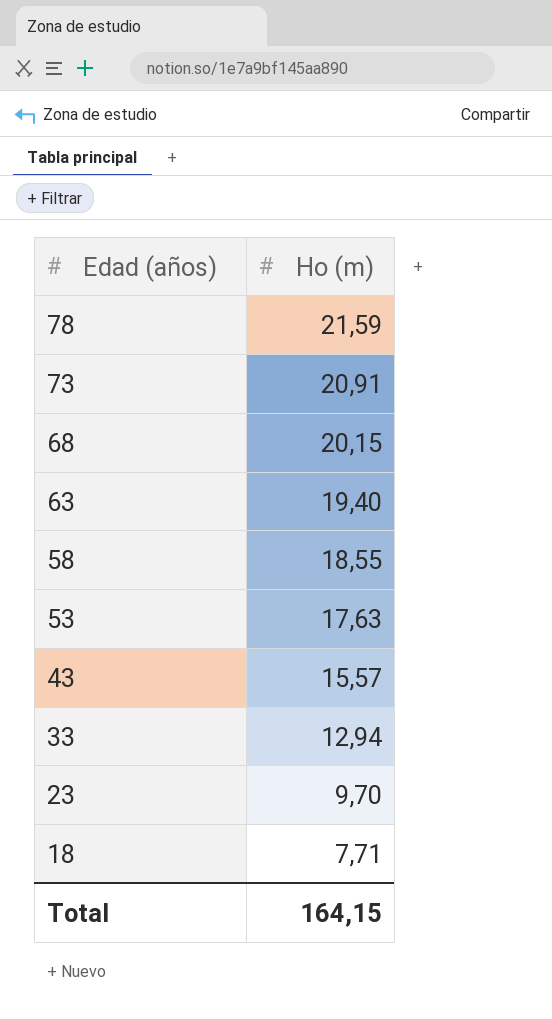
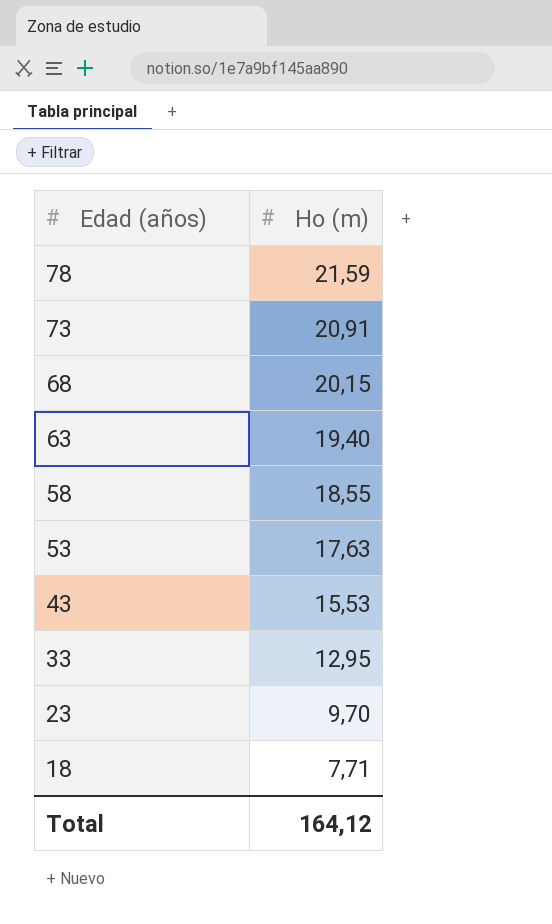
43 | Ho (m): 15,57 -> 15,53
33 | Ho (m): 12,94 -> 12,95
Total | Ho (m): 164,15 -> 164,12

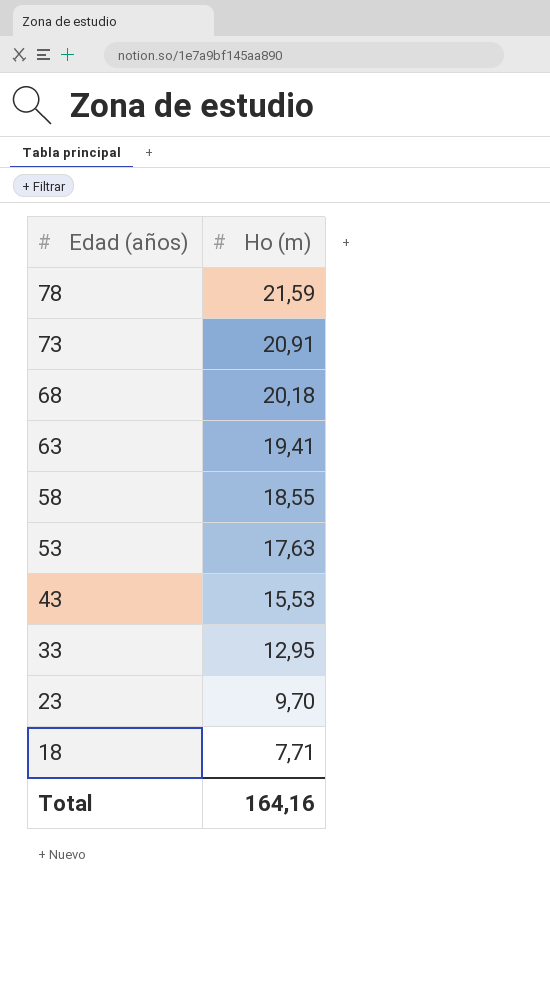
68 | Ho (m): 20,15 -> 20,18
63 | Ho (m): 19,40 -> 19,41
Total | Ho (m): 164,12 -> 164,16

